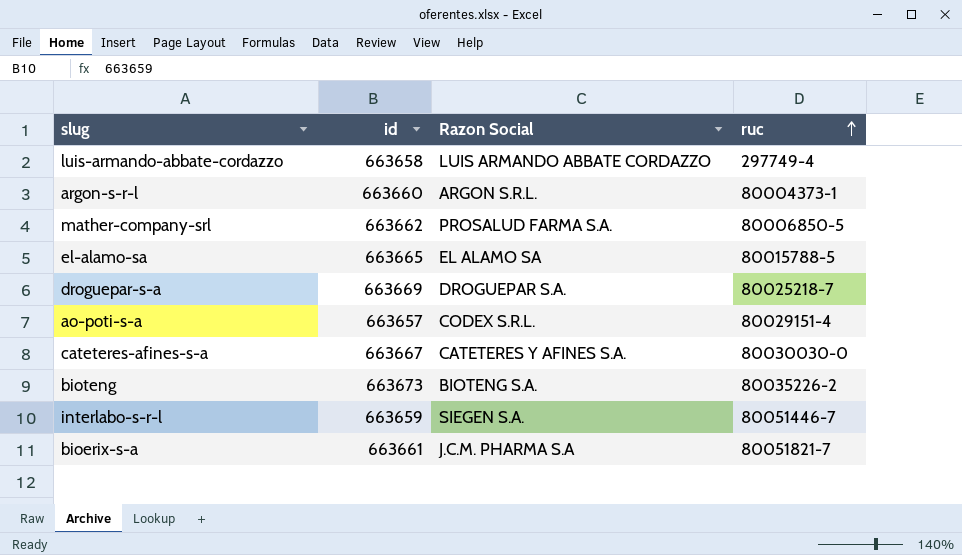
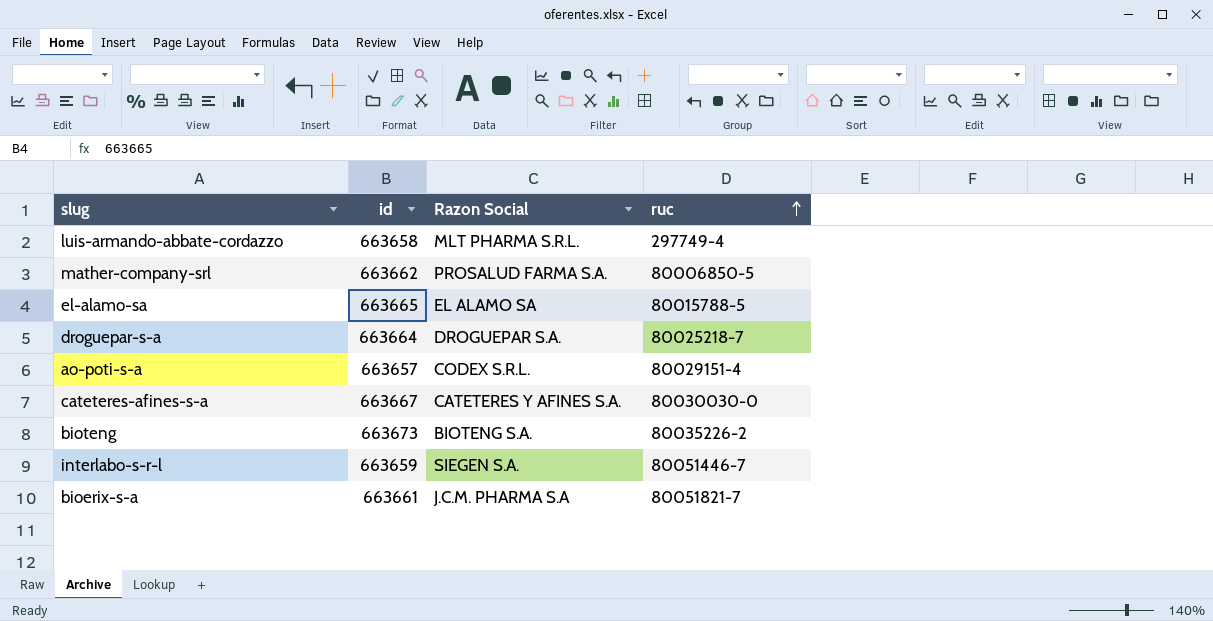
row argon-s-r-l: 663660 | ARGON S.R.L. | 80004373-1 -> none
luis-armando-abbate-cordazzo | Razon Social: LUIS ARMANDO ABBATE CORDAZZO -> MLT PHARMA S.R.L.
droguepar-s-a | id: 663669 -> 663664

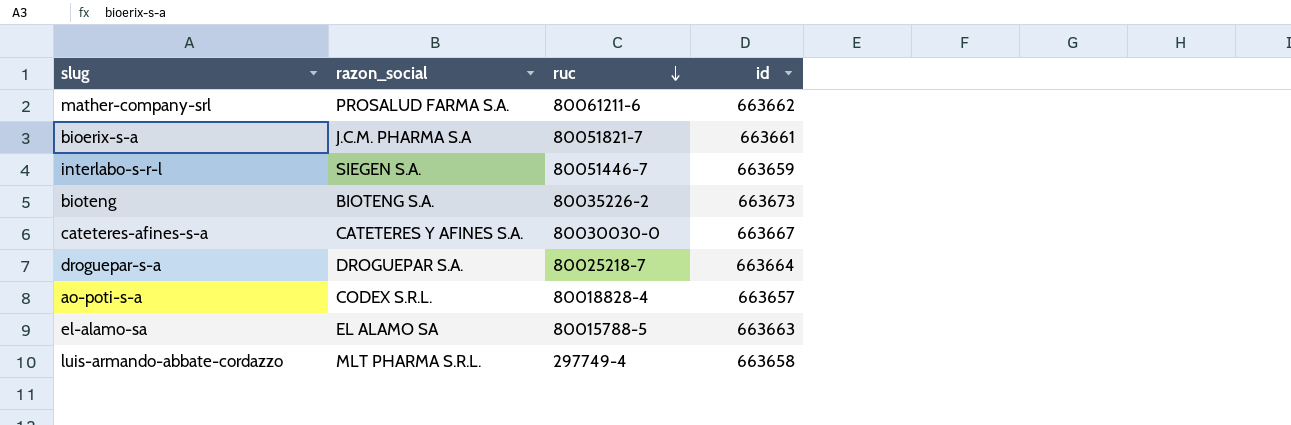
row order: ruc ascending -> ruc descending
column name: Razon Social -> razon_social
column id | position: 2 -> 4
mather-company-srl | ruc: 80006850-5 -> 80061211-6
ao-poti-s-a | ruc: 80029151-4 -> 80018828-4
el-alamo-sa | id: 663665 -> 663663

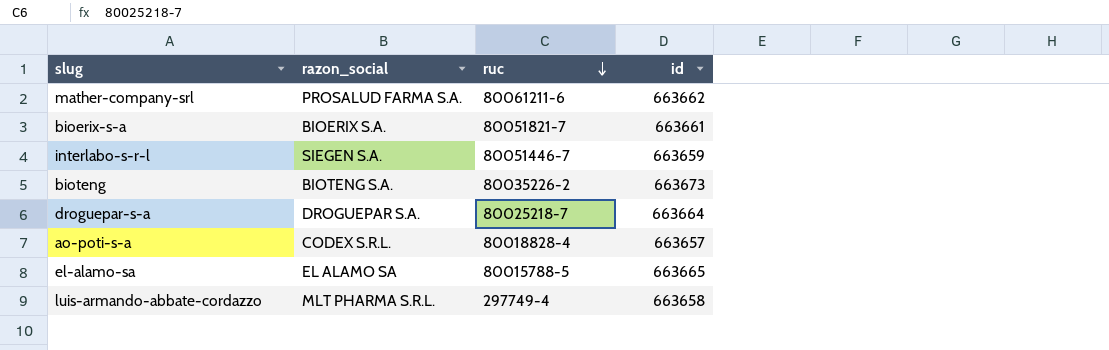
row cateteres-afines-s-a: CATETERES Y AFINES S.A. | 80030030-0 | 663667 -> none
bioerix-s-a | razon_social: J.C.M. PHARMA S.A -> BIOERIX S.A.
el-alamo-sa | id: 663663 -> 663665

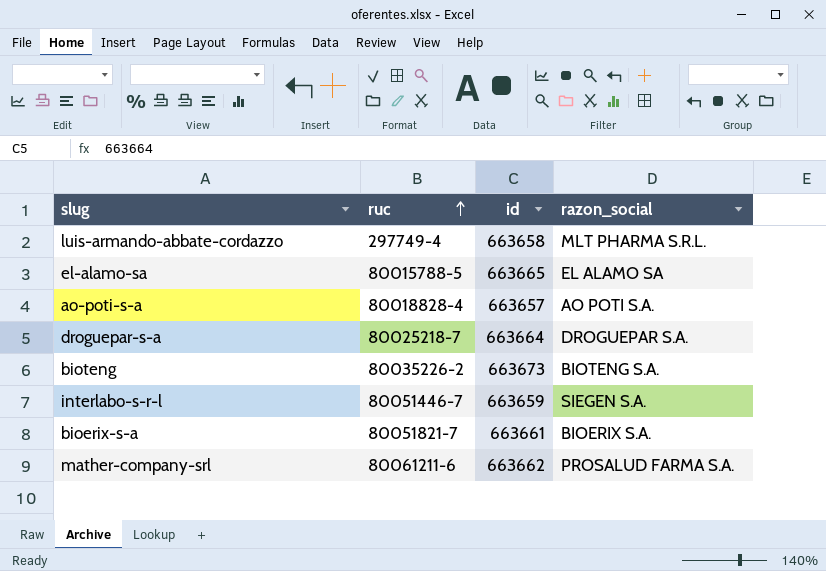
row order: ruc descending -> ruc ascending
column razon_social | position: 2 -> 4
ao-poti-s-a | razon_social: CODEX S.R.L. -> AO POTI S.A.

